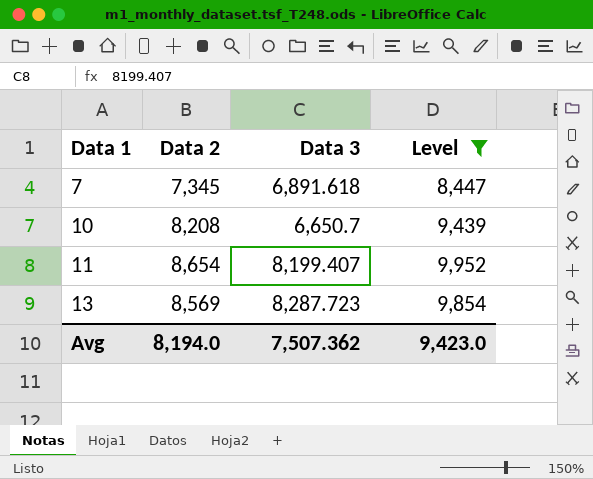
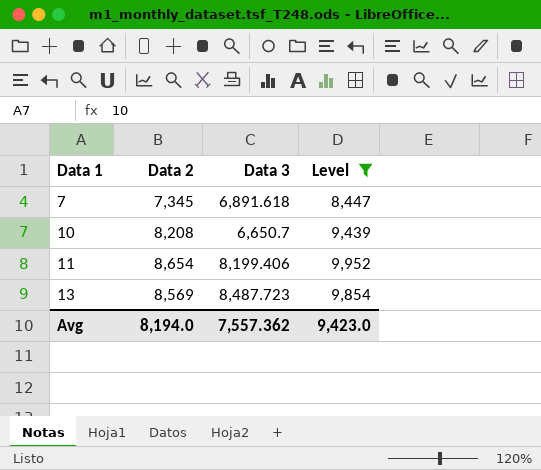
11 | Data 3: 8,199.407 -> 8,199.406
13 | Data 3: 8,287.723 -> 8,487.723
Avg | Data 3: 7,507.362 -> 7,557.362

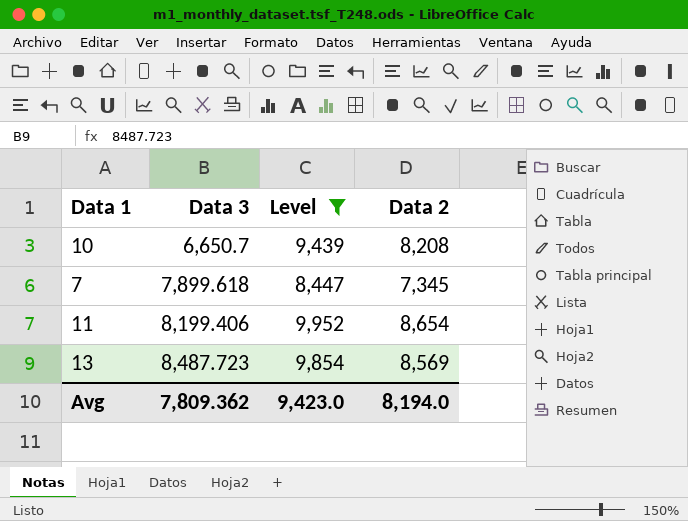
row order: Data 1 ascending -> Data 3 ascending
column Data 2 | position: 2 -> 4
7 | Data 3: 6,891.618 -> 7,899.618
Avg | Data 3: 7,557.362 -> 7,809.362

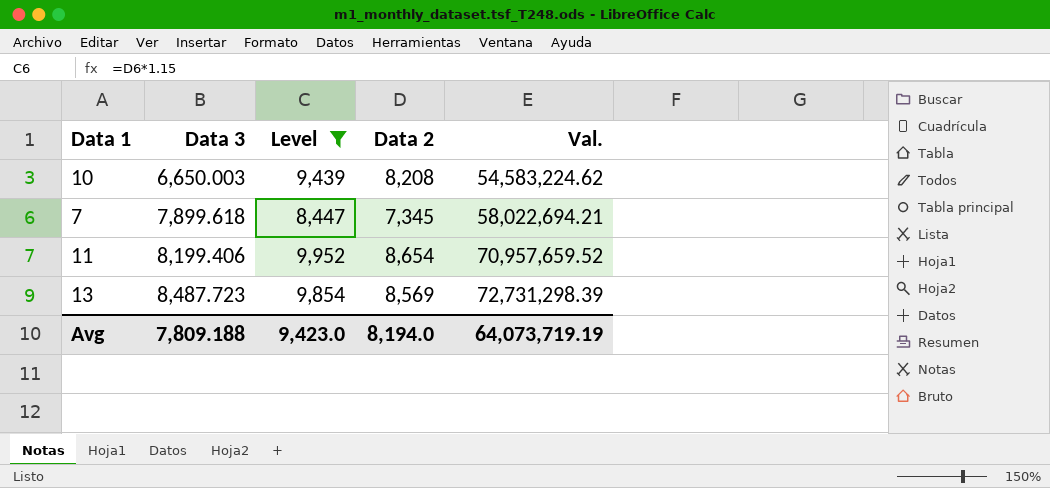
column Val. | formula: none -> [Data 3] * [Data 2]
10 | Data 3: 6,650.7 -> 6,650.003
Avg | Data 3: 7,809.362 -> 7,809.188

